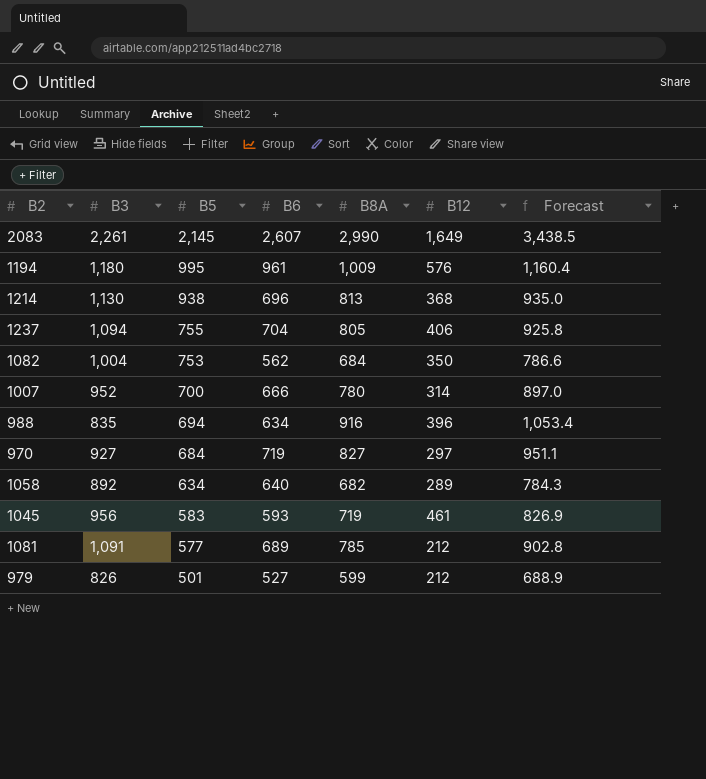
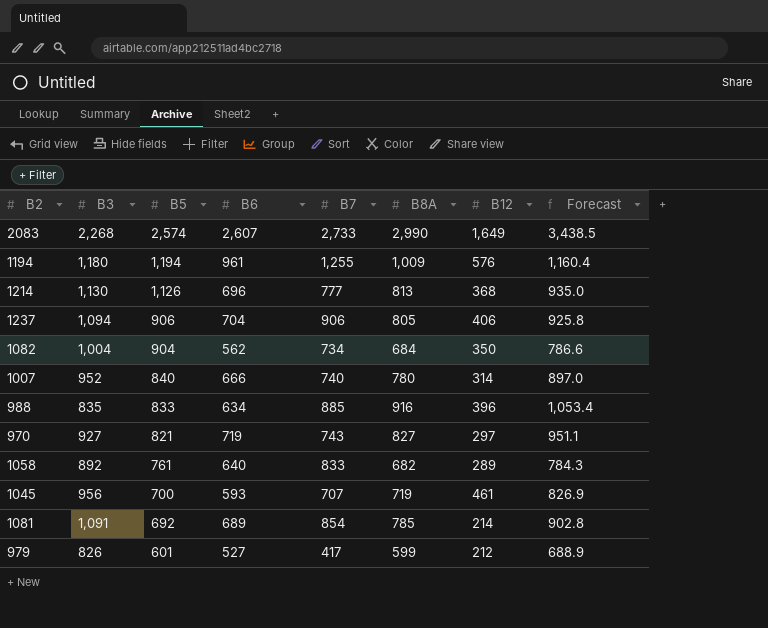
column B7 | position: none -> 5
2083 | B3: 2,261 -> 2,268
2083 | B5: 2,145 -> 2,574
1194 | B5: 995 -> 1,194
1214 | B5: 938 -> 1,126
1237 | B5: 755 -> 906
1082 | B5: 753 -> 904
1007 | B5: 700 -> 840
988 | B5: 694 -> 833
970 | B5: 684 -> 821
1058 | B5: 634 -> 761
1045 | B5: 583 -> 700
1081 | B5: 577 -> 692
1081 | B12: 212 -> 214
979 | B5: 501 -> 601

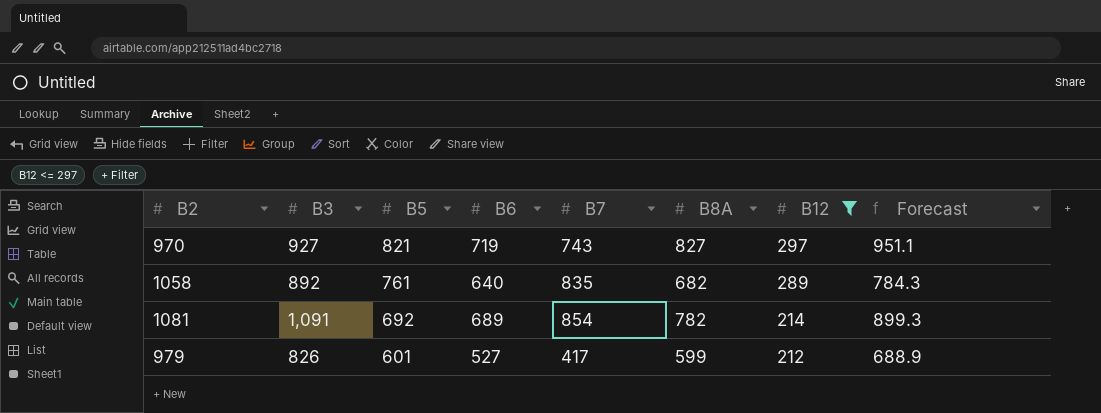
filter: none -> B12 <= 297
1058 | B7: 833 -> 835
1081 | B8A: 785 -> 782
1081 | Forecast: 902.8 -> 899.3

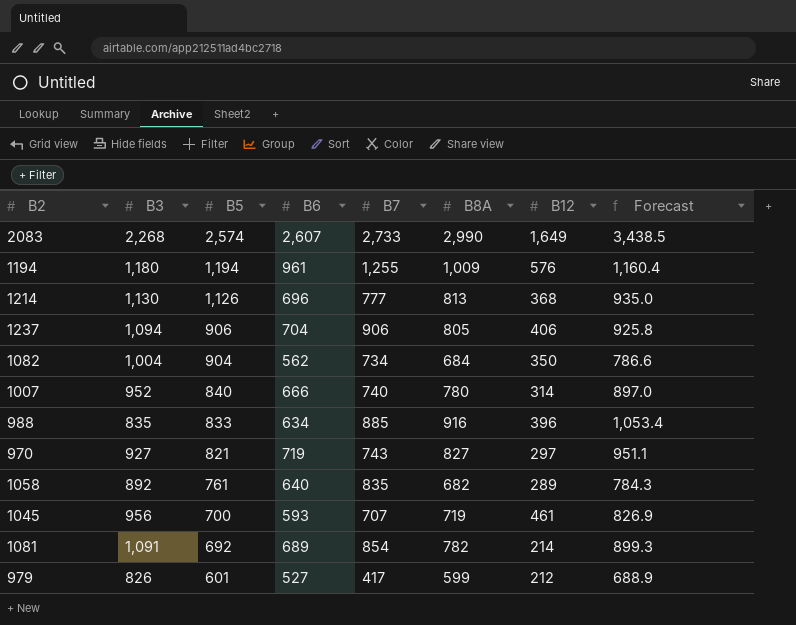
filter: B12 <= 297 -> none

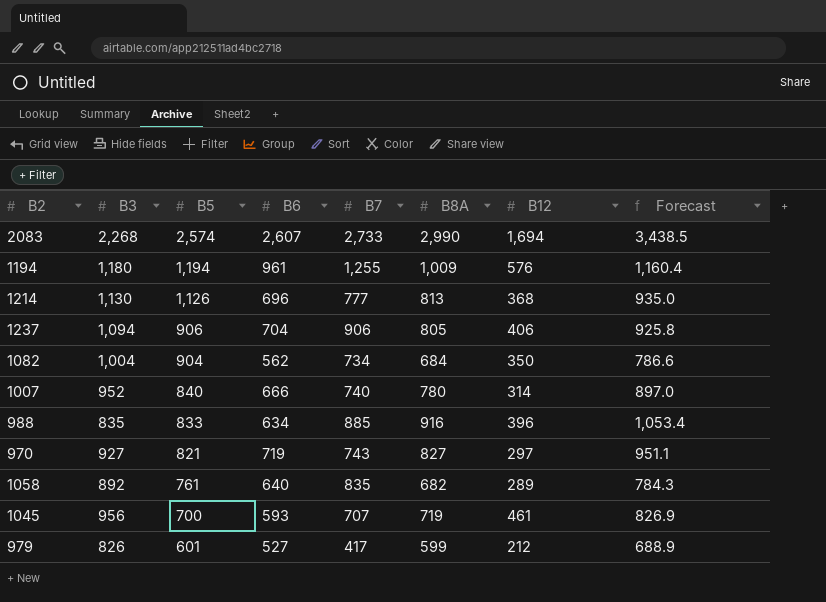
row 1081: 1,091 | 692 | 689 | 854 | 782 | 214 | 899.3 -> none
2083 | B12: 1,649 -> 1,694

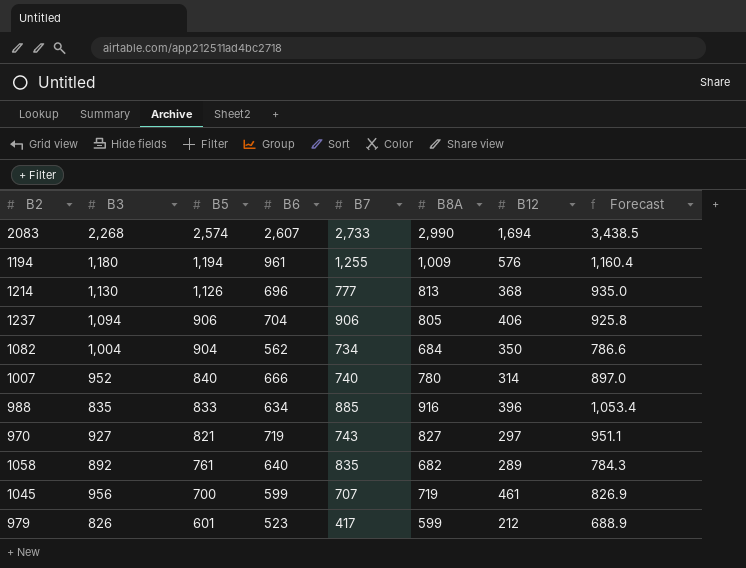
1045 | B6: 593 -> 599
979 | B6: 527 -> 523

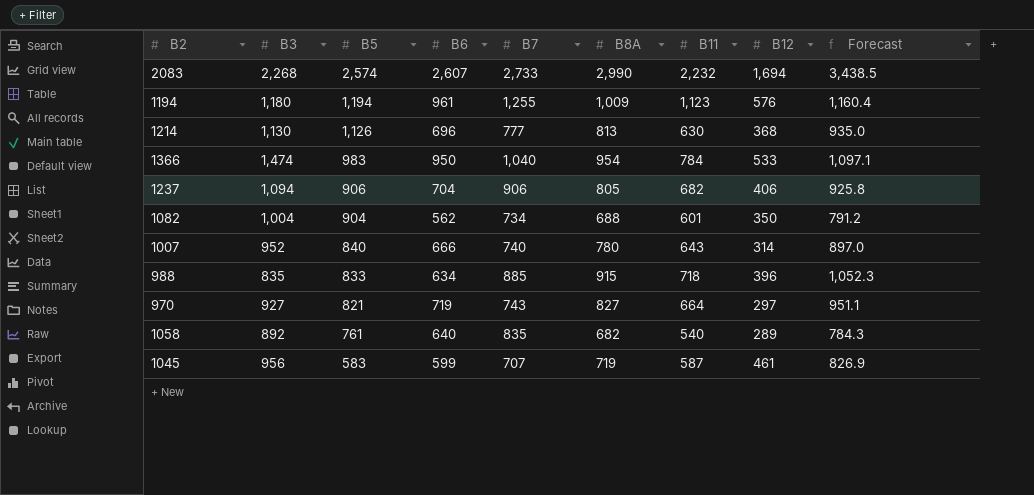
column B11 | position: none -> 7
row 979: 826 | 601 | 523 | 417 | 599 | 212 | 688.9 -> none
row 1366: none -> 1,474 | 983 | 950 | 1,040 | 954 | 784 | 533 | 1,097.1
1082 | B8A: 684 -> 688
1082 | Forecast: 786.6 -> 791.2
988 | B8A: 916 -> 915
988 | Forecast: 1,053.4 -> 1,052.3
1045 | B5: 700 -> 583

